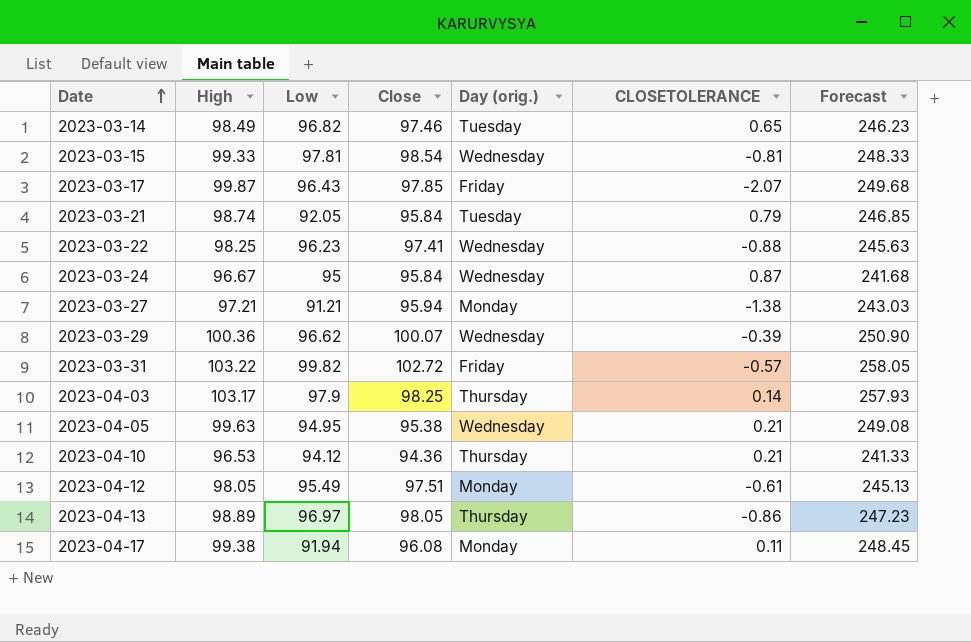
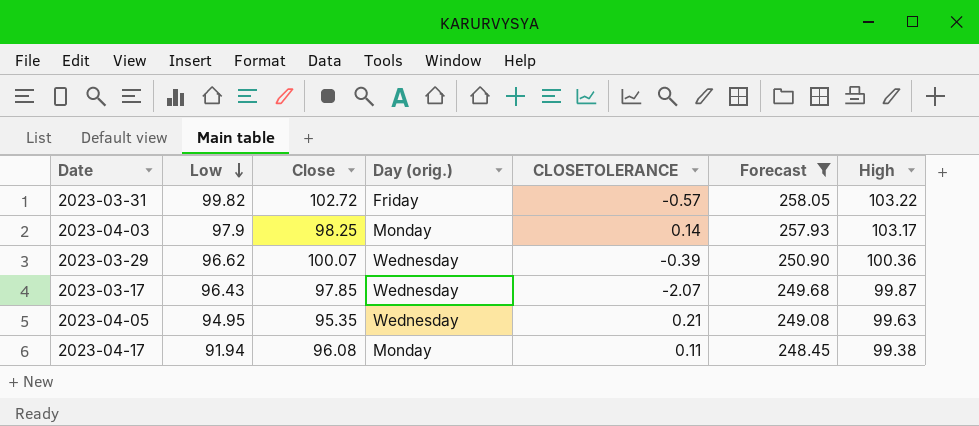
filter: none -> Forecast >= 248.45
row order: Date ascending -> Low descending
column High | position: 2 -> 7
2023-04-03 | Day (orig.): Thursday -> Monday
2023-03-17 | Day (orig.): Friday -> Wednesday
2023-04-05 | Close: 95.38 -> 95.35

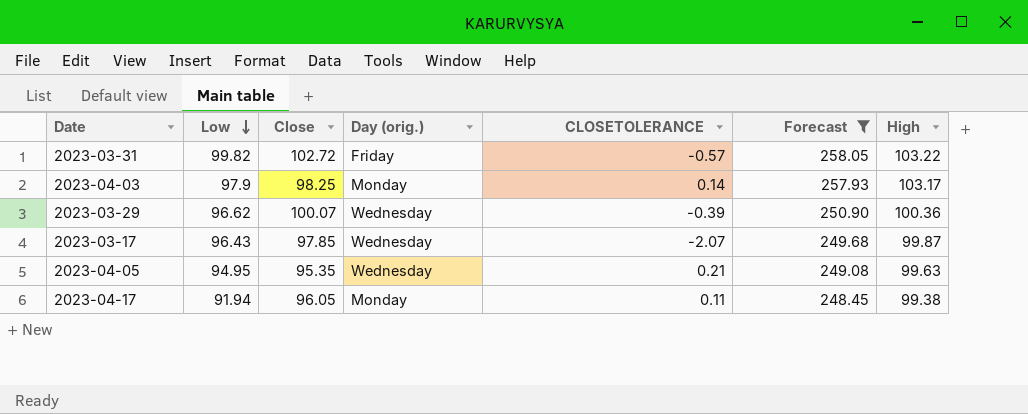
2023-04-17 | Close: 96.08 -> 96.05

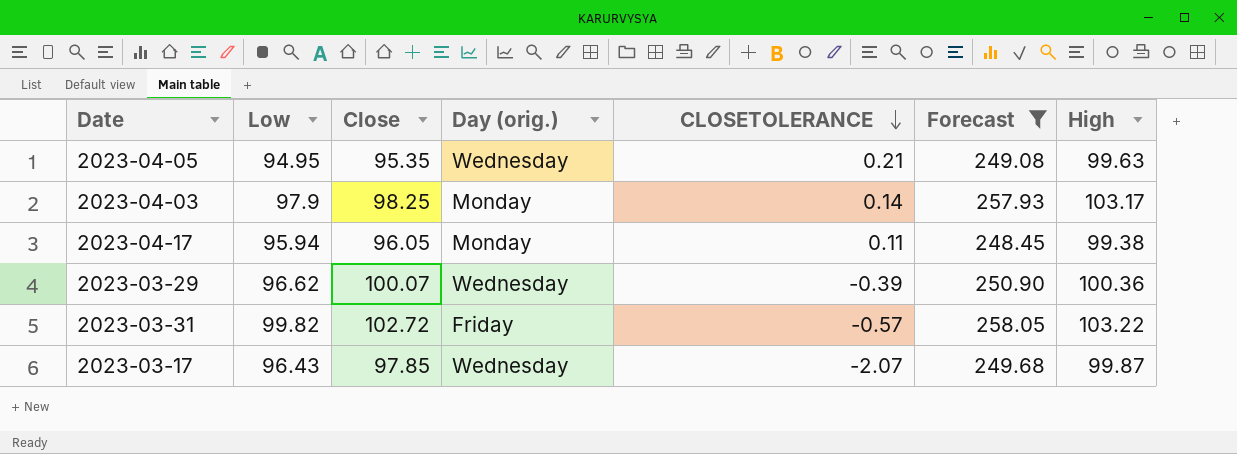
row order: Low descending -> CLOSETOLERANCE descending
2023-04-17 | Low: 91.94 -> 95.94

